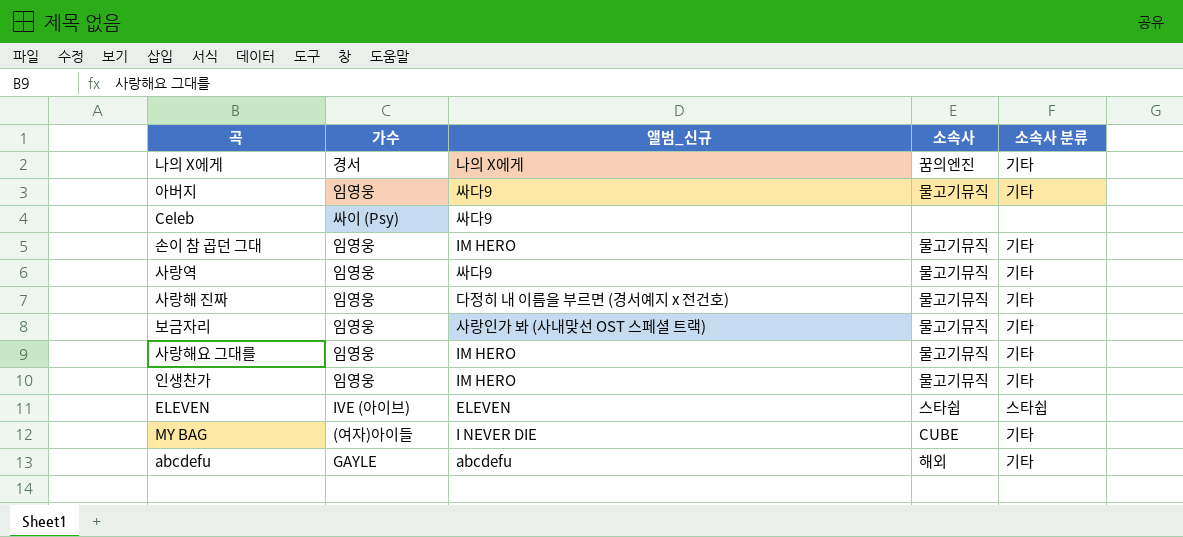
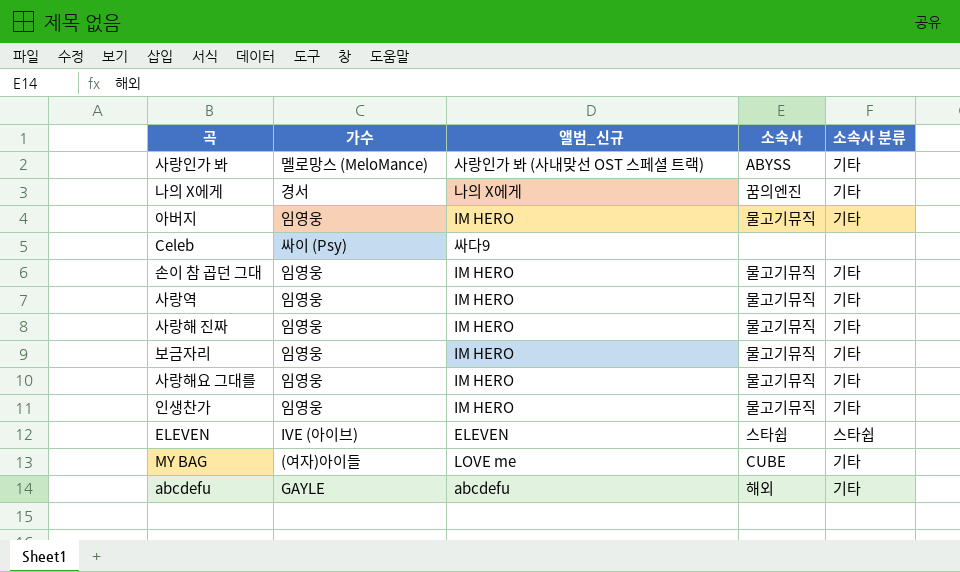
row 사랑인가 봐: none -> 멜로망스 (MeloMance) | 사랑인가 봐 (사내맞선 OST 스페셜 트랙) | ABYSS | 기타
아버지 | 앨범_신규: 싸다9 -> IM HERO
사랑역 | 앨범_신규: 싸다9 -> IM HERO
사랑해 진짜 | 앨범_신규: 다정히 내 이름을 부르면 (경서예지 x 전건호) -> IM HERO
보금자리 | 앨범_신규: 사랑인가 봐 (사내맞선 OST 스페셜 트랙) -> IM HERO
MY BAG | 앨범_신규: I NEVER DIE -> LOVE me

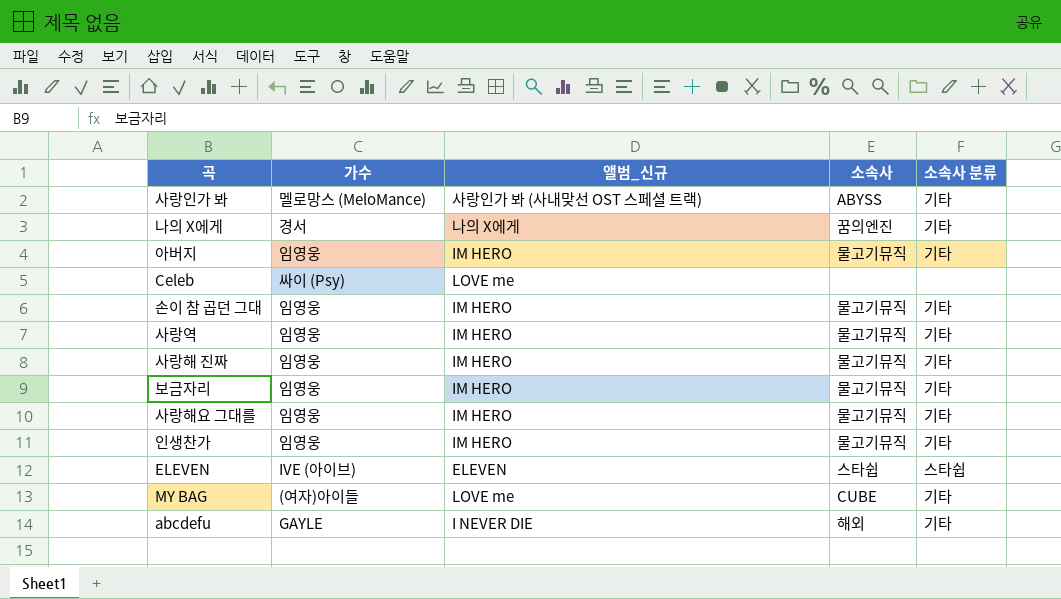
Celeb | 앨범_신규: 싸다9 -> LOVE me
abcdefu | 앨범_신규: abcdefu -> I NEVER DIE

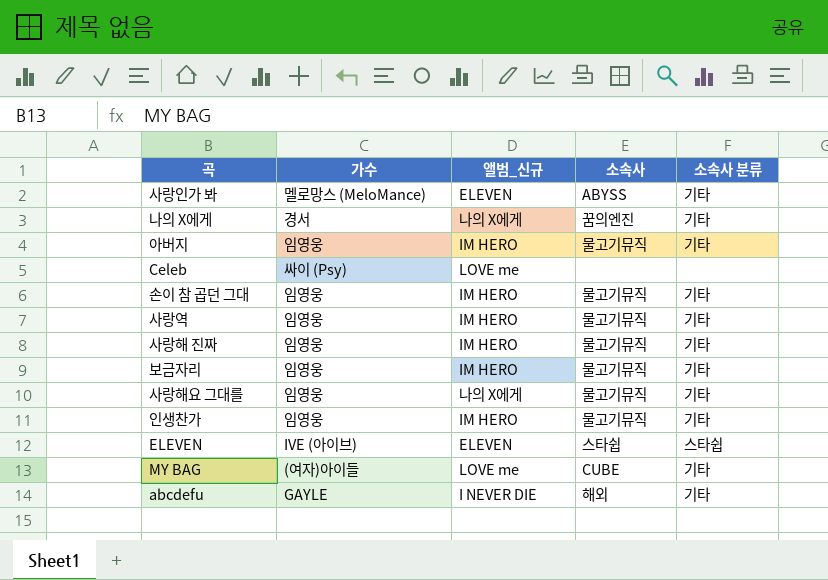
사랑인가 봐 | 앨범_신규: 사랑인가 봐 (사내맞선 OST 스페셜 트랙) -> ELEVEN
사랑해요 그대를 | 앨범_신규: IM HERO -> 나의 X에게

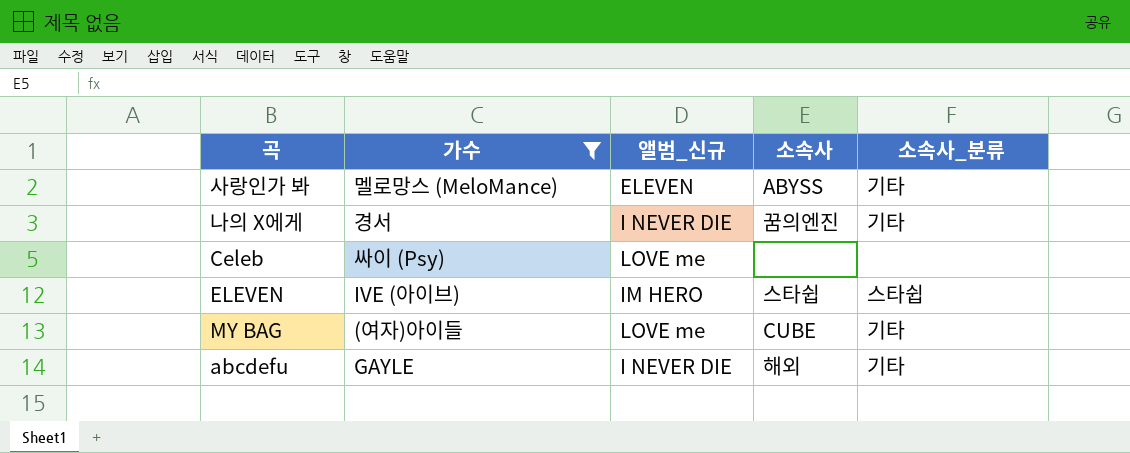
filter: none -> 가수 != 임영웅
column name: 소속사 분류 -> 소속사_분류
나의 X에게 | 앨범_신규: 나의 X에게 -> I NEVER DIE
ELEVEN | 앨범_신규: ELEVEN -> IM HERO

